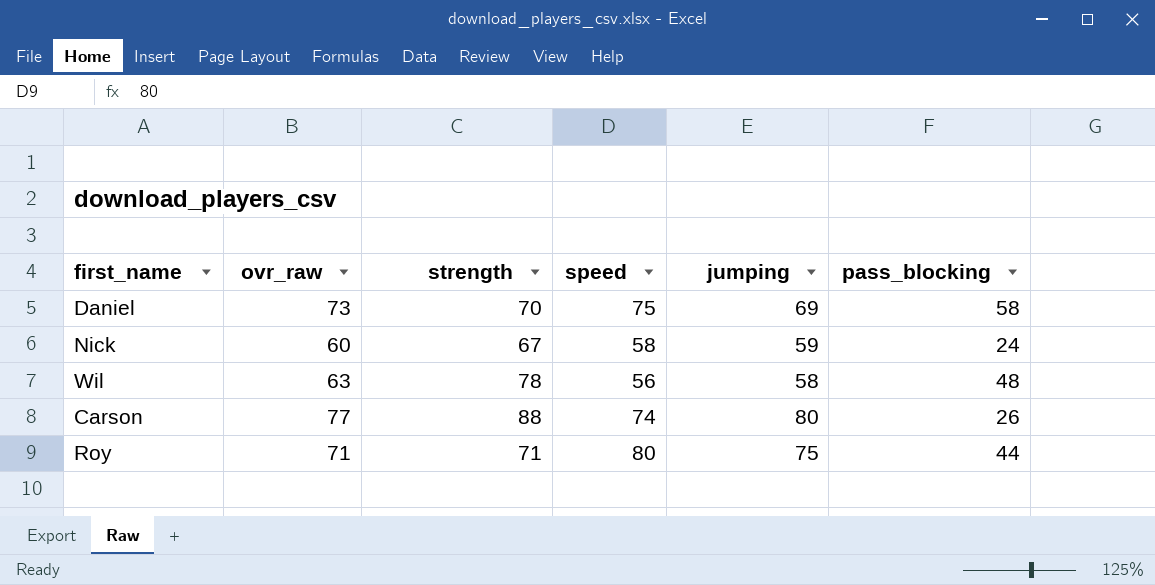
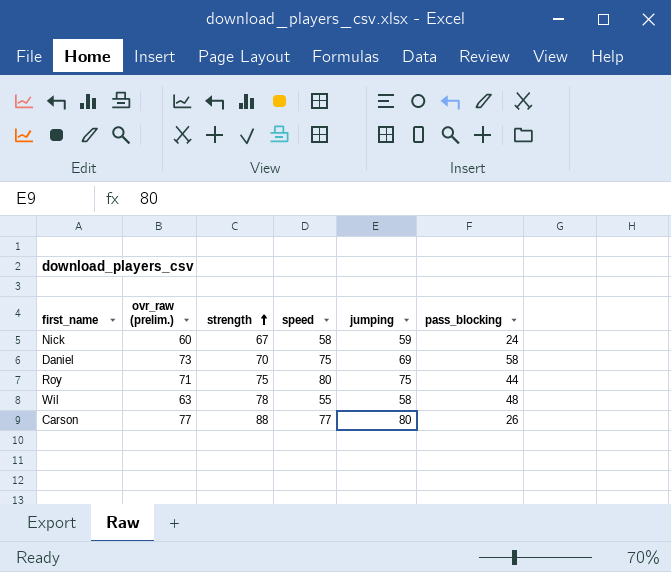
row order: none -> strength ascending
column name: ovr_raw -> ovr_raw (prelim.)
Roy | strength: 71 -> 75
Wil | speed: 56 -> 55
Carson | speed: 74 -> 77

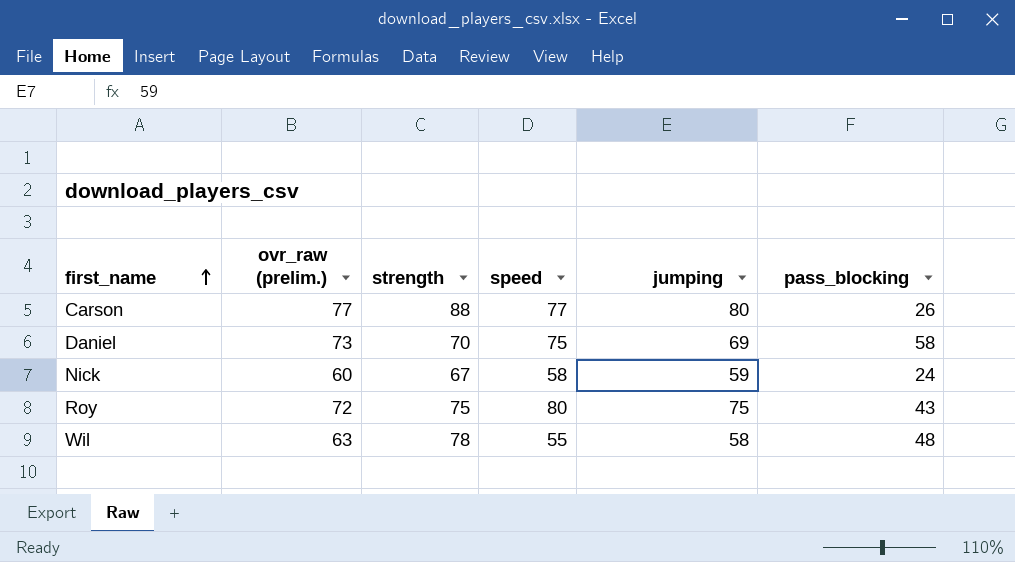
row order: strength ascending -> first_name ascending
Roy | ovr_raw (prelim.): 71 -> 72
Roy | pass_blocking: 44 -> 43

